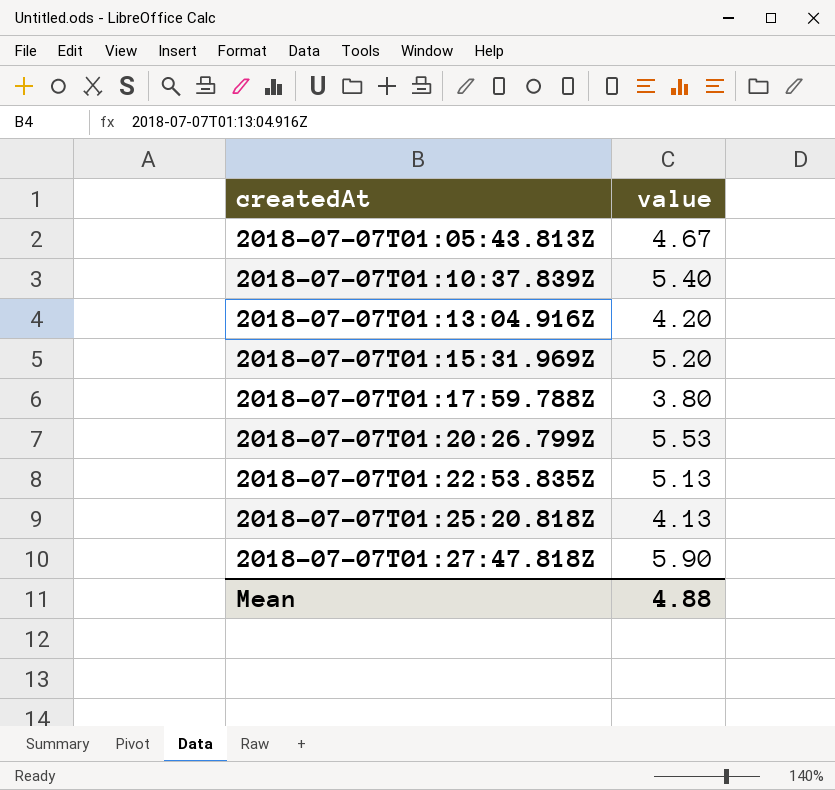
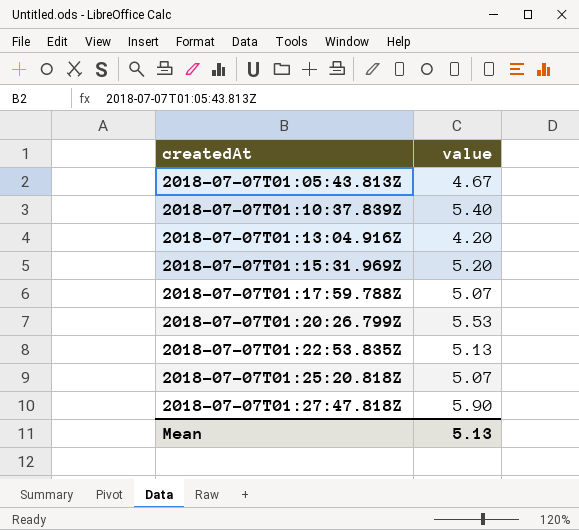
2018-07-07T01:17:59.788Z | value: 3.80 -> 5.07
2018-07-07T01:25:20.818Z | value: 4.13 -> 5.07
Mean | value: 4.88 -> 5.13

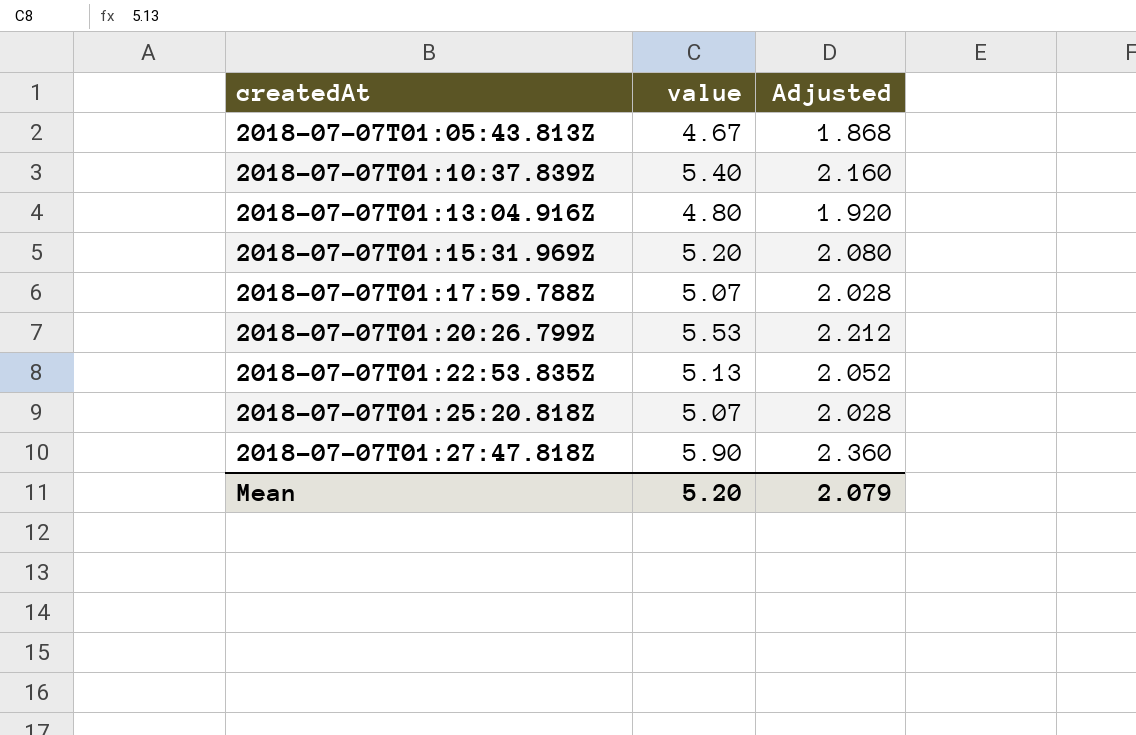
column Adjusted | formula: none -> [value] * 0.4
2018-07-07T01:13:04.916Z | value: 4.20 -> 4.80
Mean | value: 5.13 -> 5.20

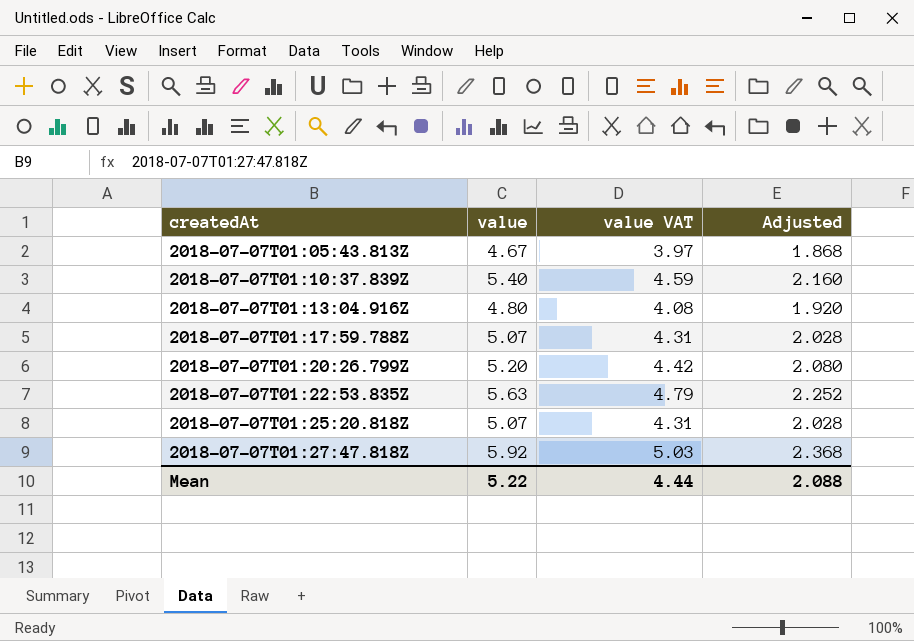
column value VAT | formula: none -> [value] * 0.85
row 2018-07-07T01:15:31.969Z: 5.20 | 2.080 -> none
2018-07-07T01:20:26.799Z | value: 5.53 -> 5.20
2018-07-07T01:20:26.799Z | Adjusted: 2.212 -> 2.080
2018-07-07T01:22:53.835Z | value: 5.13 -> 5.63
2018-07-07T01:22:53.835Z | Adjusted: 2.052 -> 2.252
2018-07-07T01:27:47.818Z | value: 5.90 -> 5.92
2018-07-07T01:27:47.818Z | Adjusted: 2.360 -> 2.368
Mean | value: 5.20 -> 5.22
Mean | Adjusted: 2.079 -> 2.088

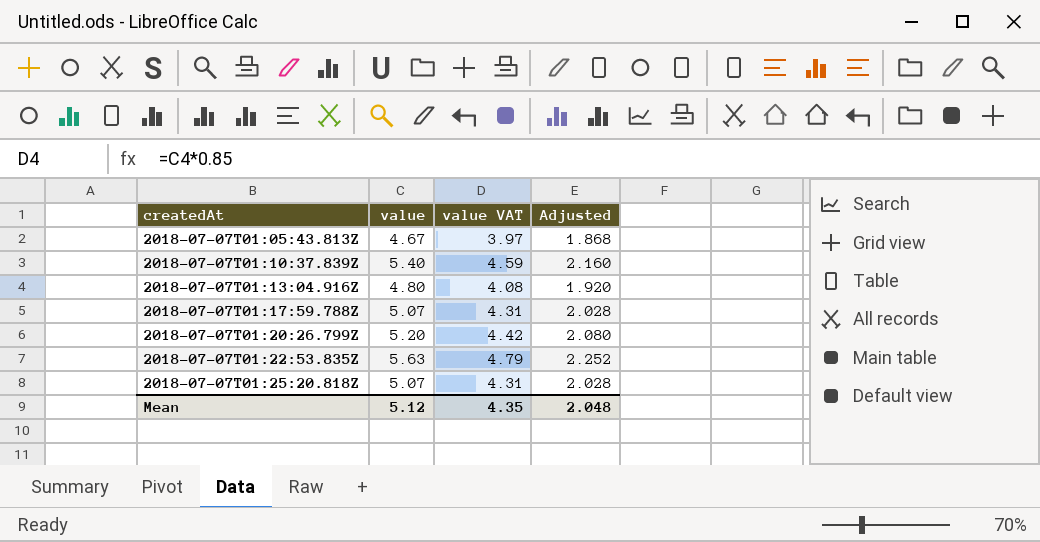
row 2018-07-07T01:27:47.818Z: 5.92 | 5.03 | 2.368 -> none
Mean | value: 5.22 -> 5.12
Mean | value VAT: 4.44 -> 4.35
Mean | Adjusted: 2.088 -> 2.048

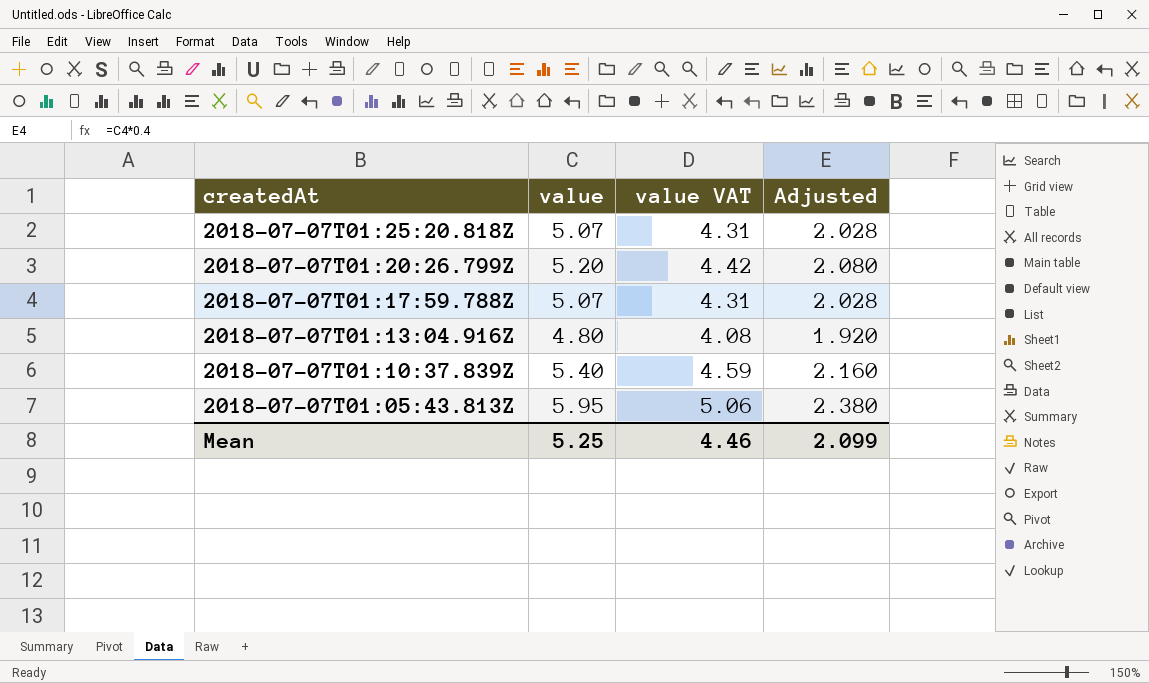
row order: createdAt ascending -> createdAt descending
row 2018-07-07T01:22:53.835Z: 5.63 | 4.79 | 2.252 -> none
2018-07-07T01:05:43.813Z | value: 4.67 -> 5.95
2018-07-07T01:05:43.813Z | value VAT: 3.97 -> 5.06
2018-07-07T01:05:43.813Z | Adjusted: 1.868 -> 2.380
Mean | value: 5.12 -> 5.25
Mean | value VAT: 4.35 -> 4.46
Mean | Adjusted: 2.048 -> 2.099

